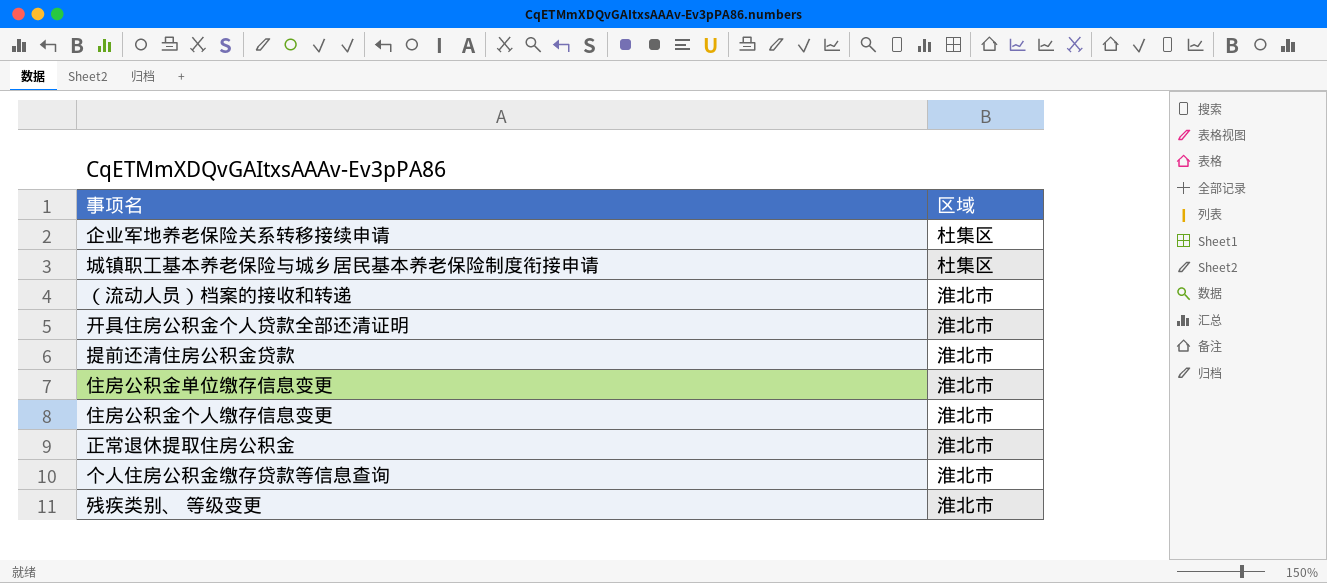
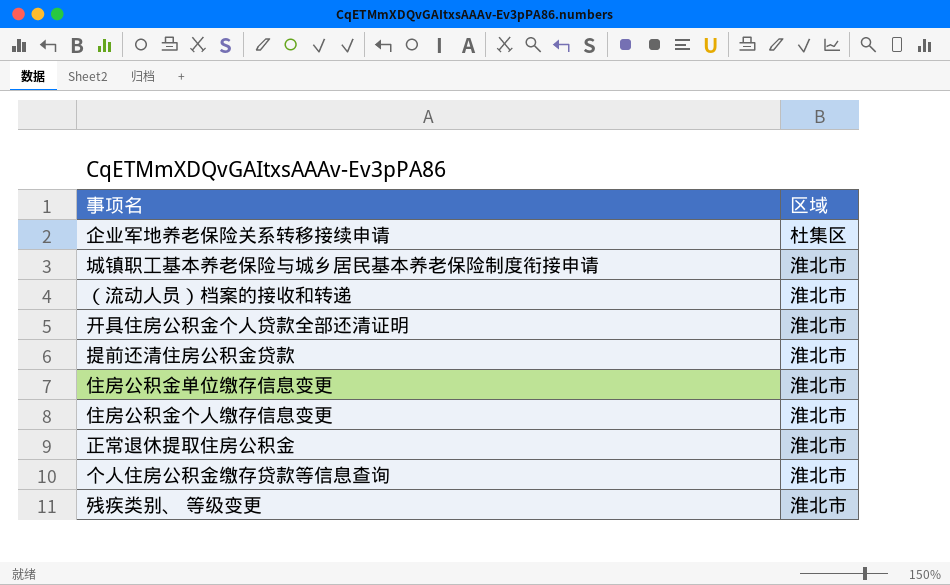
城镇职工基本养老保险与城乡居民基本养老保险制度衔接申请 | 区域: 杜集区 -> 淮北市

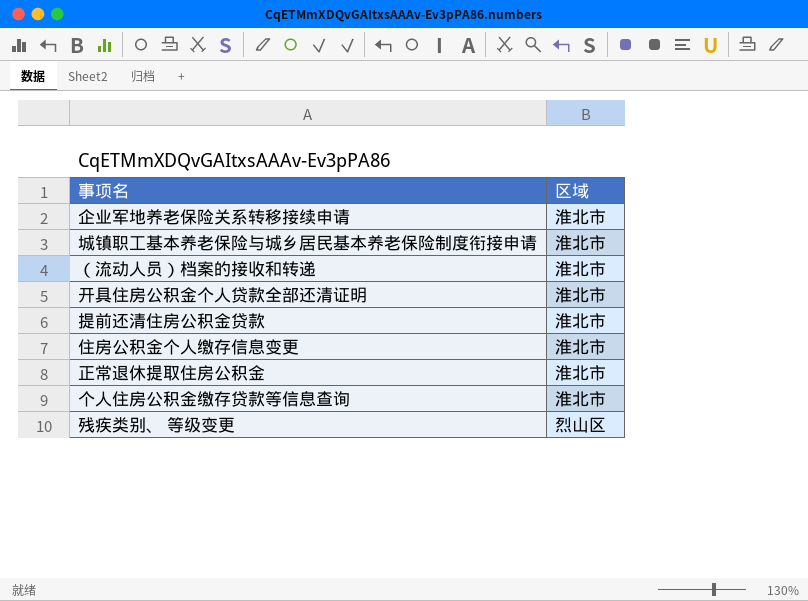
row 住房公积金单位缴存信息变更: 淮北市 -> none
企业军地养老保险关系转移接续申请 | 区域: 杜集区 -> 淮北市
残疾类别、 等级变更 | 区域: 淮北市 -> 烈山区

